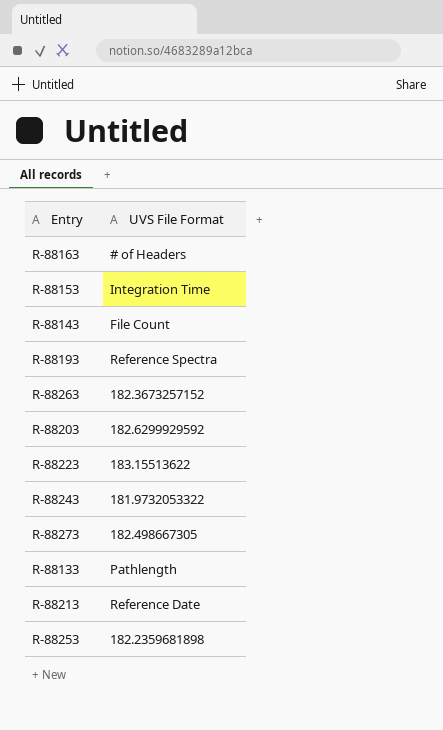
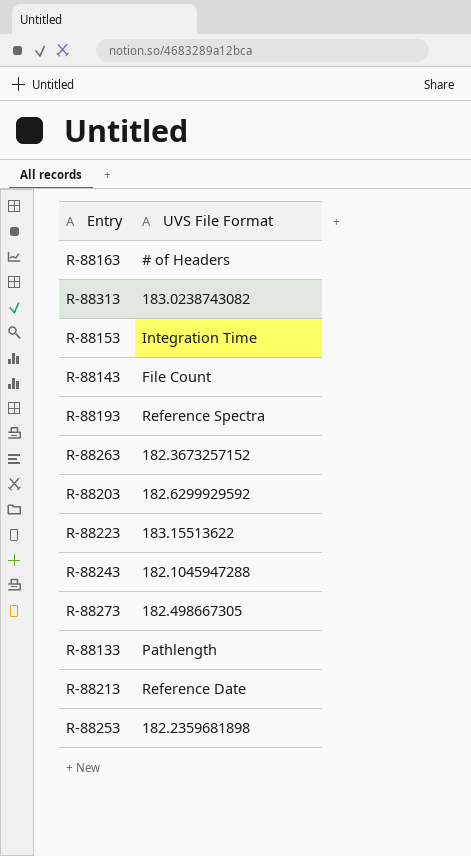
row R-88313: none -> 183.0238743082
R-88243 | UVS File Format: 181.9732053322 -> 182.1045947288

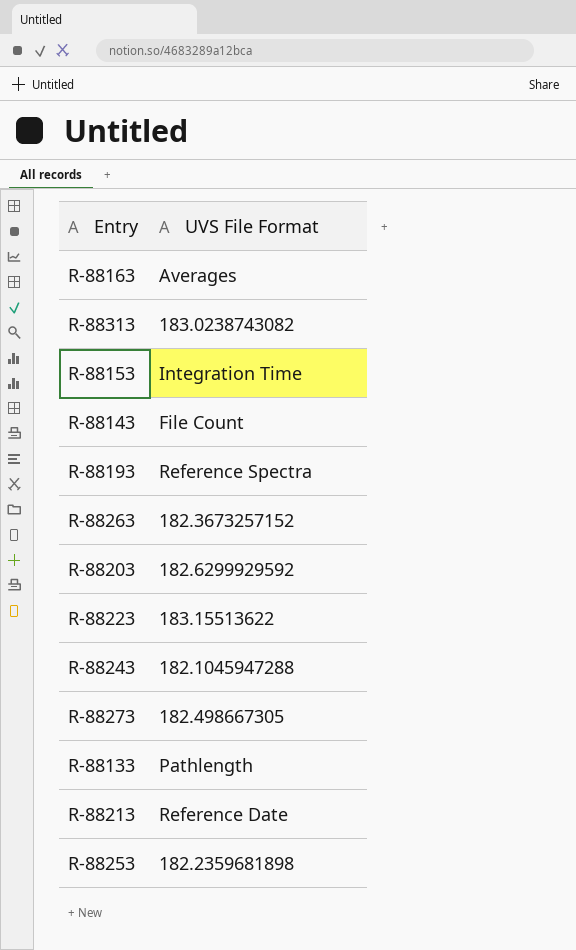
R-88163 | UVS File Format: # of Headers -> Averages

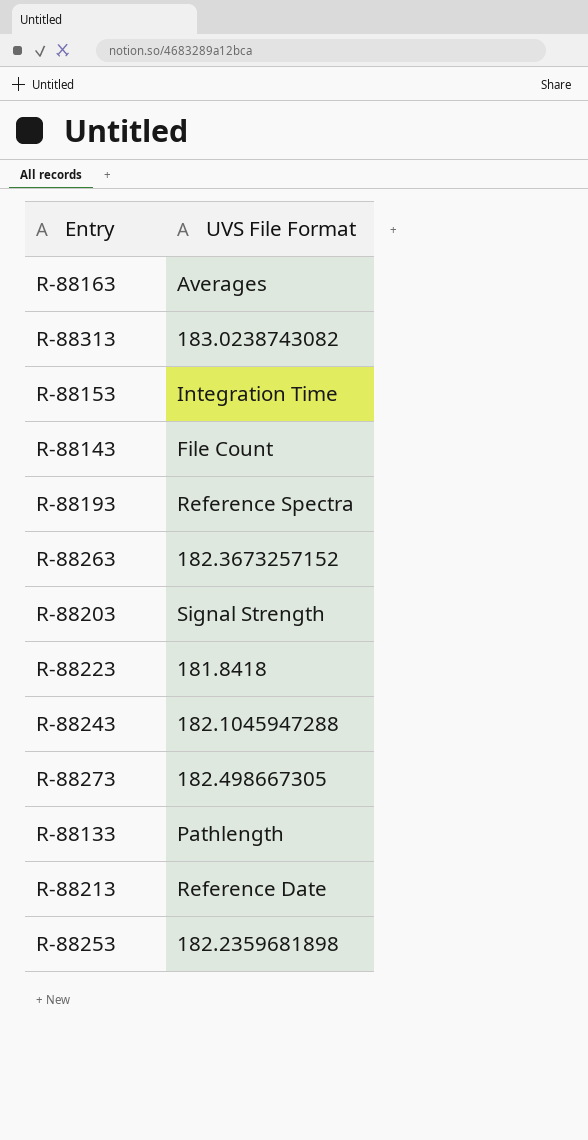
R-88203 | UVS File Format: 182.6299929592 -> Signal Strength
R-88223 | UVS File Format: 183.15513622 -> 181.8418

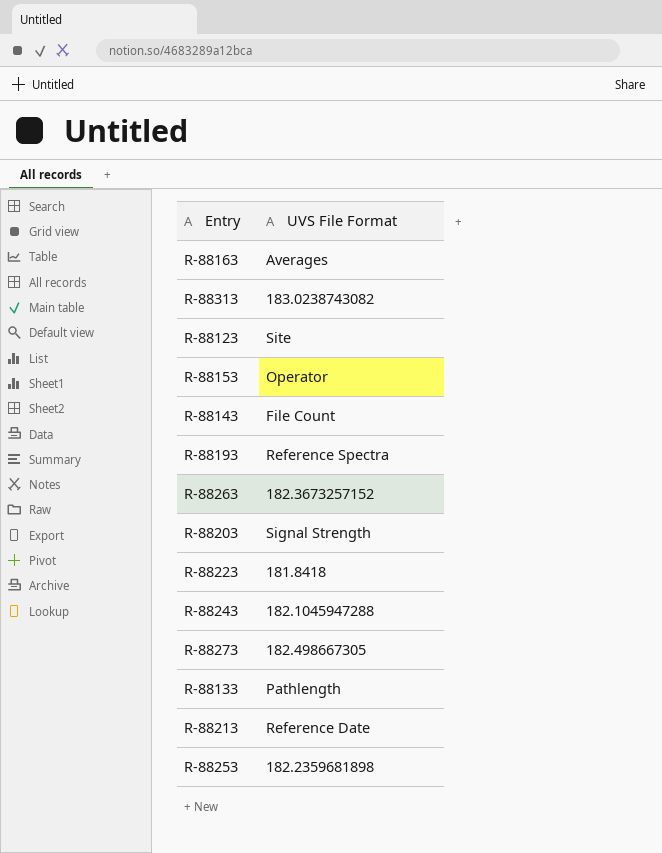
row R-88123: none -> Site
R-88153 | UVS File Format: Integration Time -> Operator

